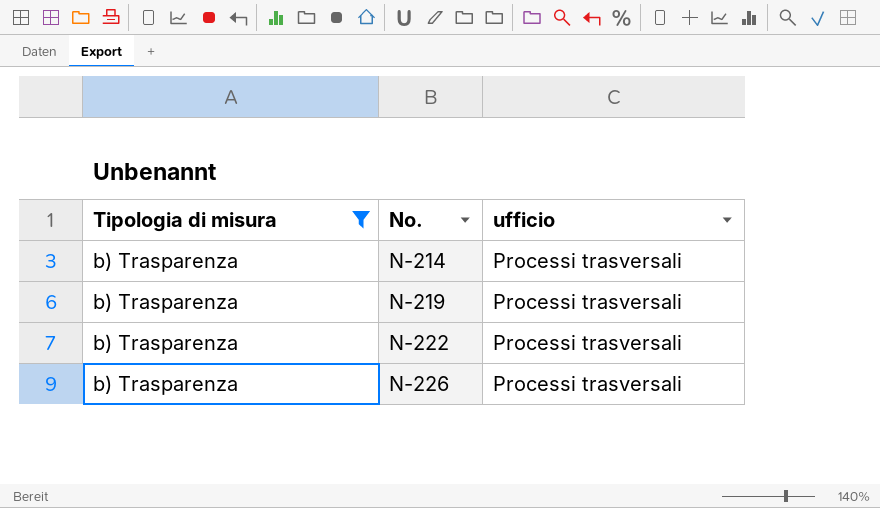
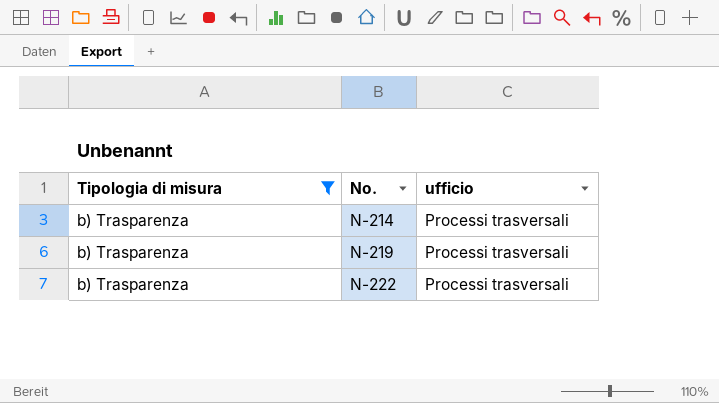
row N-226: b) Trasparenza | Processi trasversali -> none

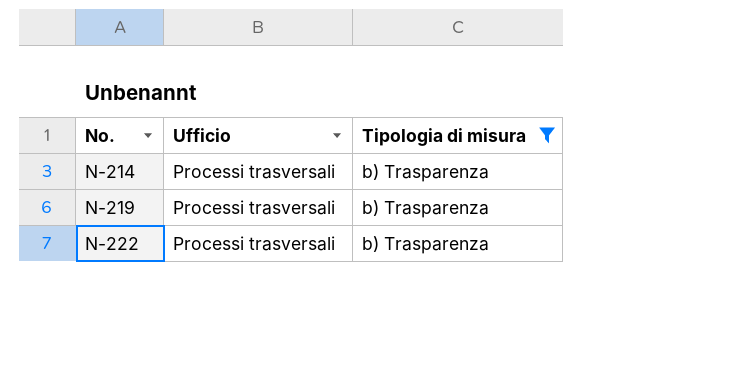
column name: ufficio -> Ufficio
column Tipologia di misura | position: 1 -> 3

